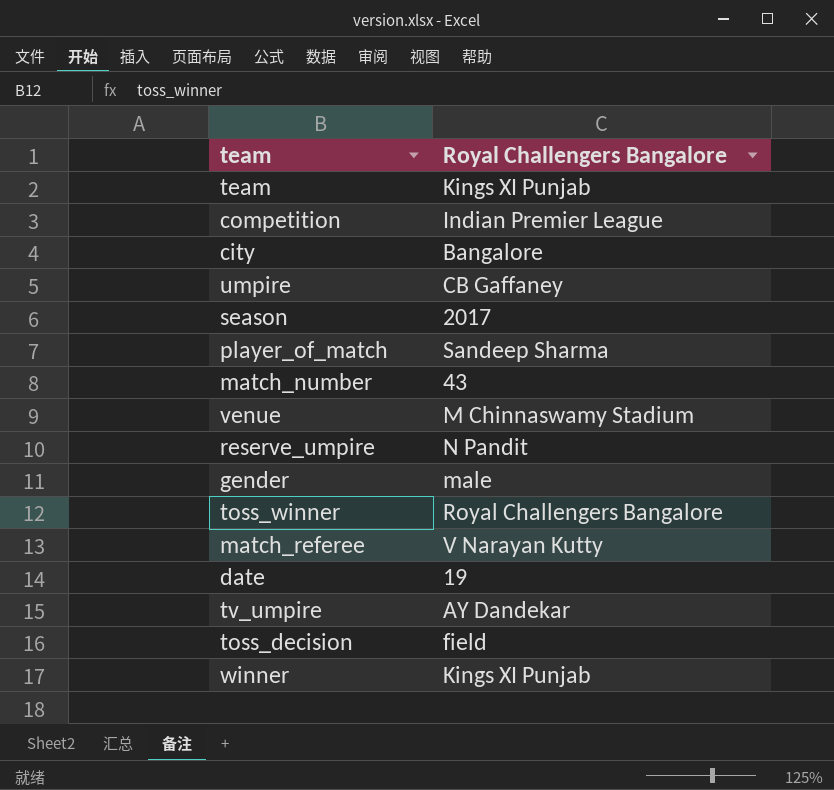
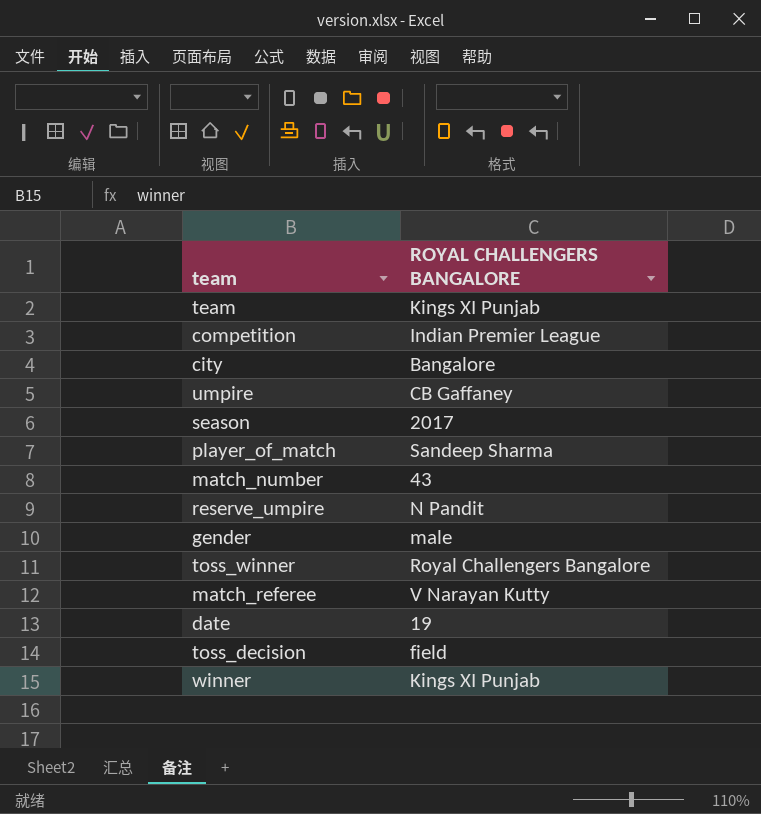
column name: Royal Challengers Bangalore -> ROYAL CHALLENGERS BANGALORE
row venue: M Chinnaswamy Stadium -> none
row tv_umpire: AY Dandekar -> none

